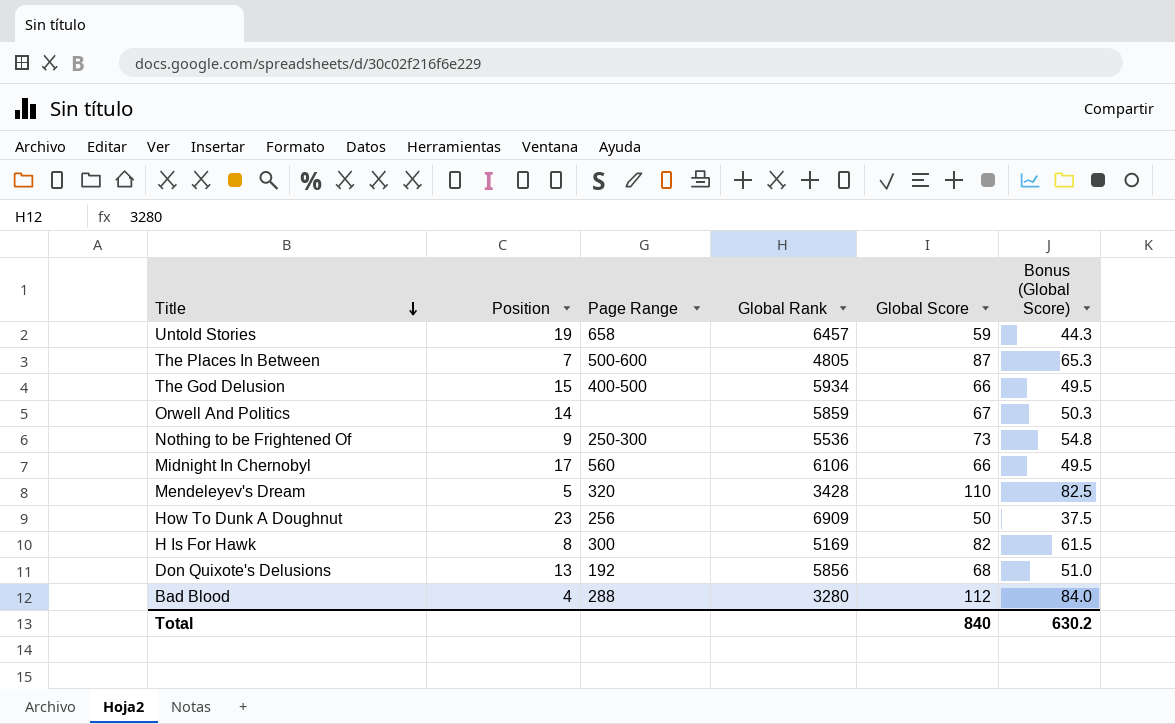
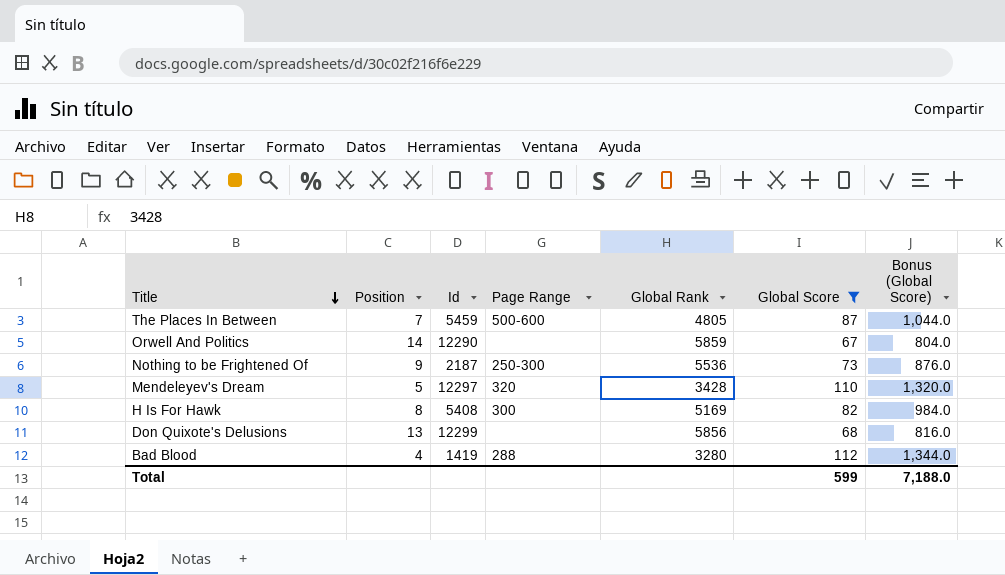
filter: none -> Global Score >= 67
column Id | position: none -> 3
column Bonus (Global Score) | formula: [Global Score] * 0.75 -> [Global Score] * 12
Don Quixote's Delusions | Page Range: 192 -> none
Total | Global Score: 840 -> 599
Total | Bonus (Global Score): 630.2 -> 7,188.0

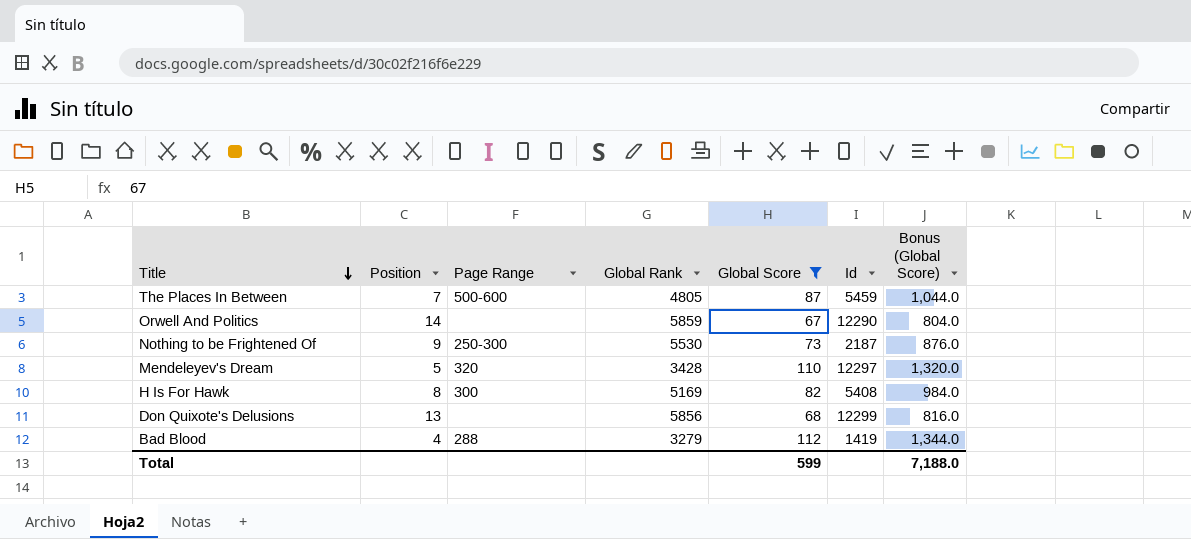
column Id | position: 3 -> 6
Nothing to be Frightened Of | Global Rank: 5536 -> 5530
Bad Blood | Global Rank: 3280 -> 3279

